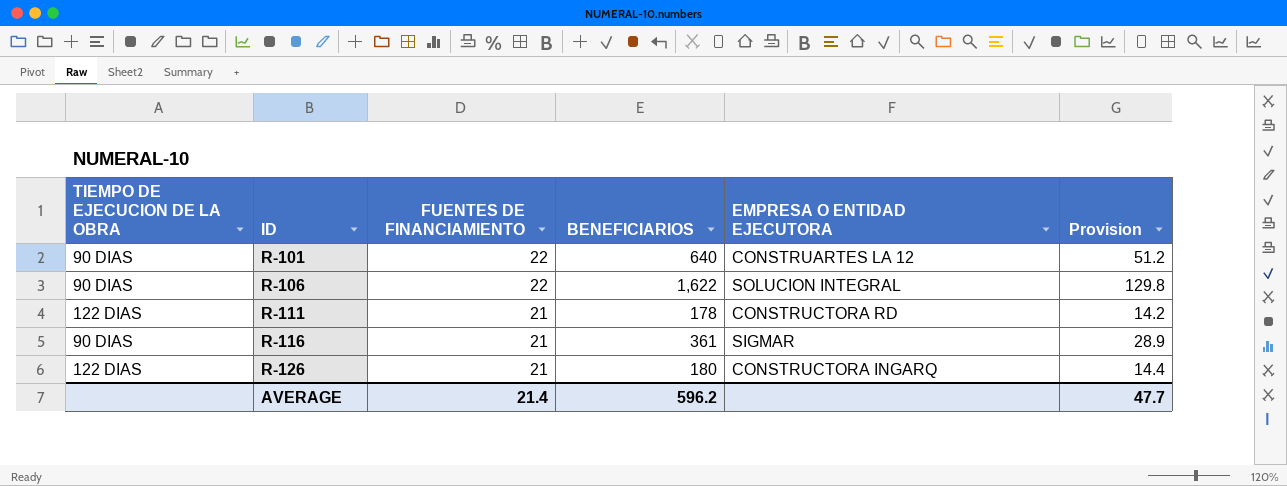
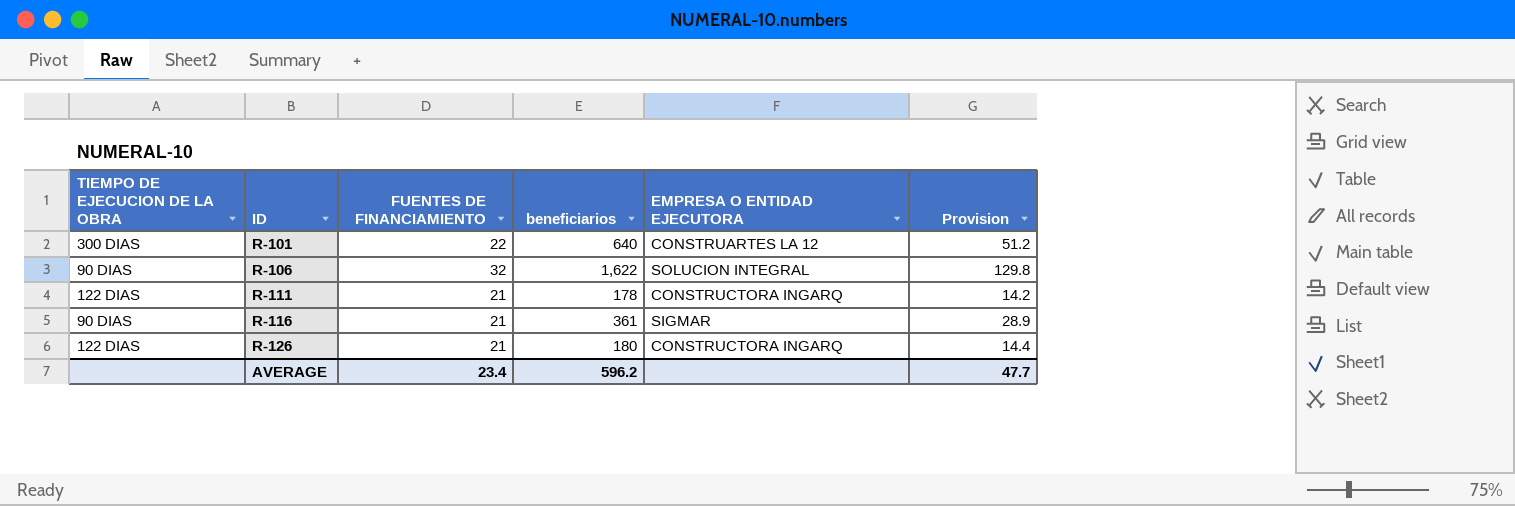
column name: BENEFICIARIOS -> beneficiarios
R-101 | TIEMPO DE EJECUCION DE LA OBRA: 90 DIAS -> 300 DIAS
R-106 | FUENTES DE FINANCIAMIENTO: 22 -> 32
R-111 | EMPRESA O ENTIDAD EJECUTORA: CONSTRUCTORA RD -> CONSTRUCTORA INGARQ
AVERAGE | FUENTES DE FINANCIAMIENTO: 21.4 -> 23.4

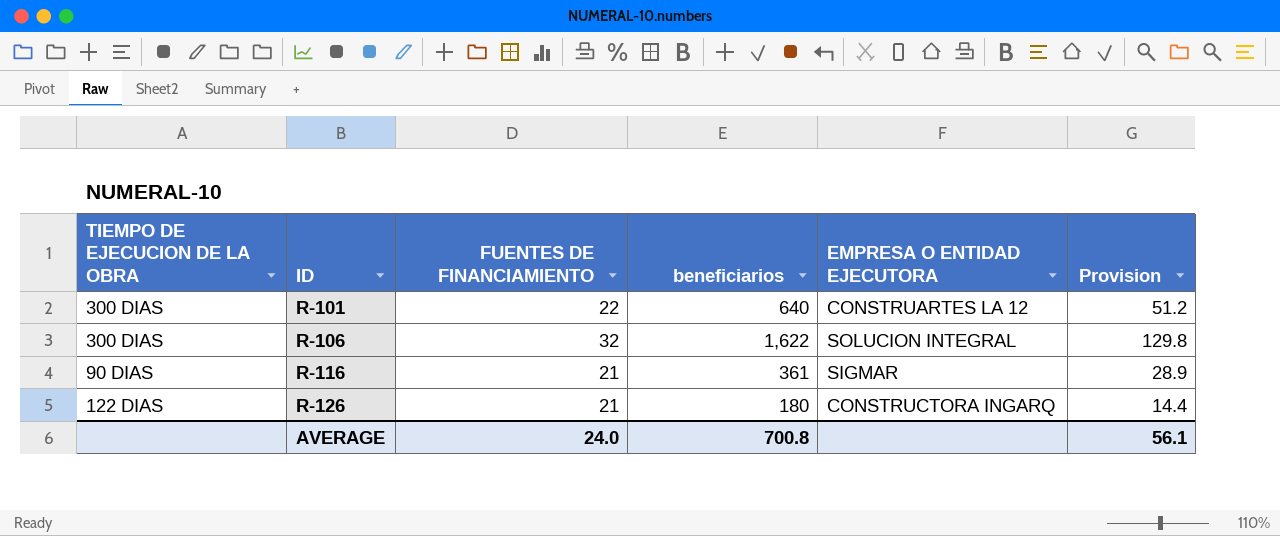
row R-111: 122 DIAS | 21 | 178 | CONSTRUCTORA INGARQ | 14.2 -> none
R-106 | TIEMPO DE EJECUCION DE LA OBRA: 90 DIAS -> 300 DIAS
AVERAGE | FUENTES DE FINANCIAMIENTO: 23.4 -> 24.0
AVERAGE | beneficiarios: 596.2 -> 700.8
AVERAGE | Provision: 47.7 -> 56.1

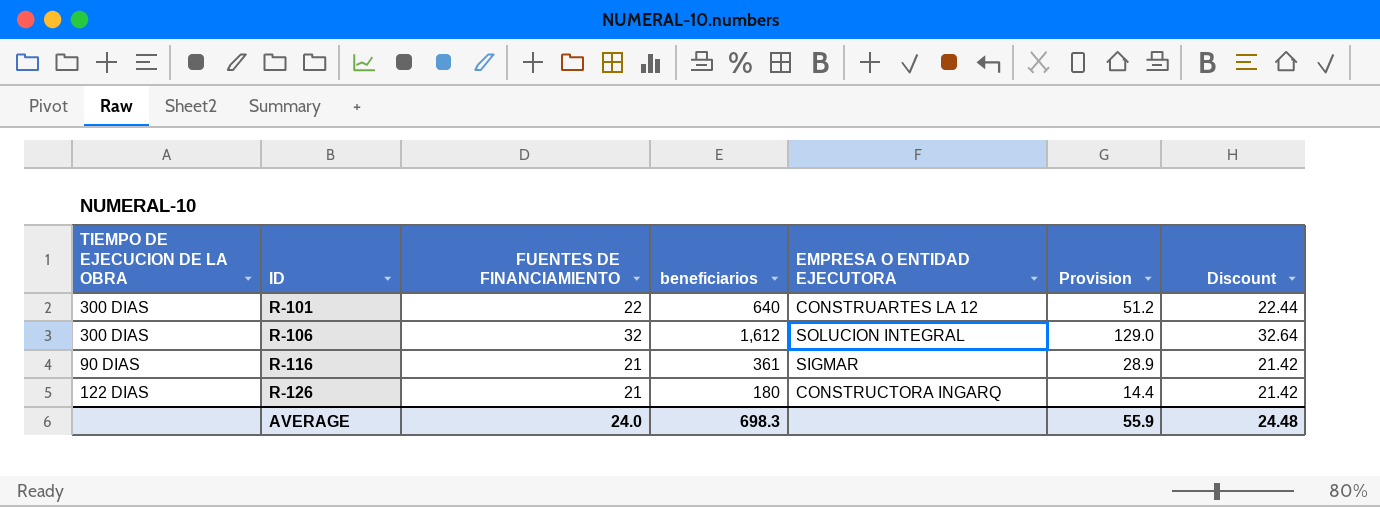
column Discount | formula: none -> [FUENTES DE FINANCIAMIENTO] * 1.02
R-106 | beneficiarios: 1,622 -> 1,612
R-106 | Provision: 129.8 -> 129.0
AVERAGE | beneficiarios: 700.8 -> 698.3
AVERAGE | Provision: 56.1 -> 55.9

